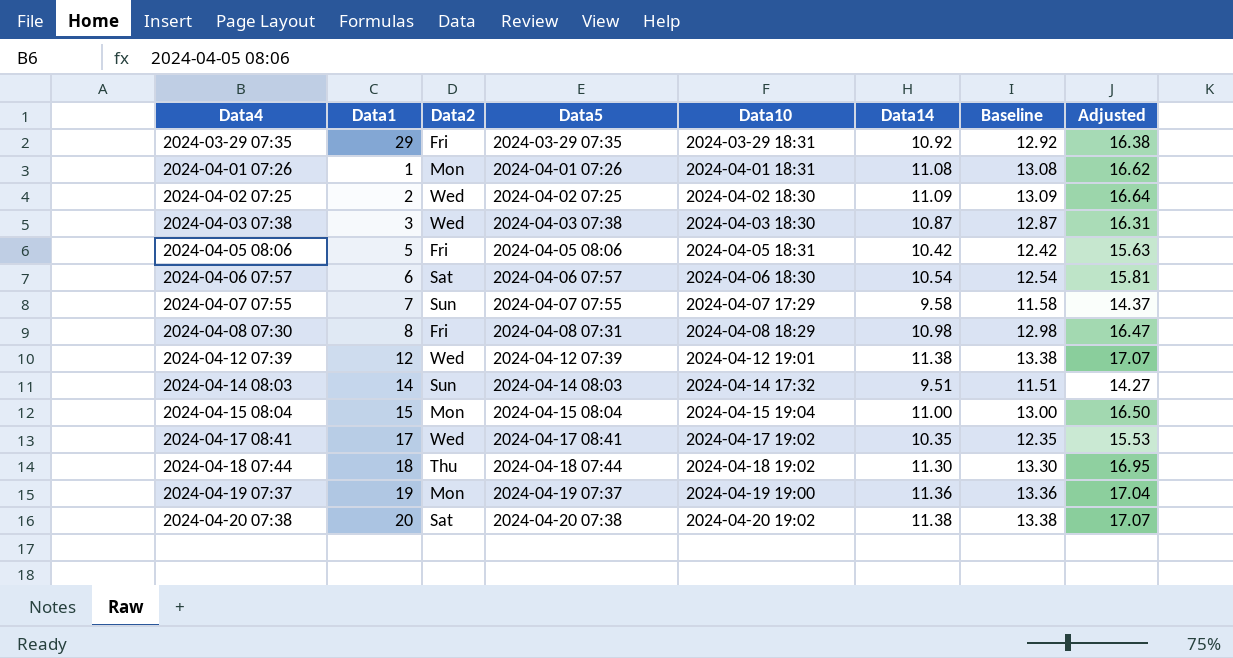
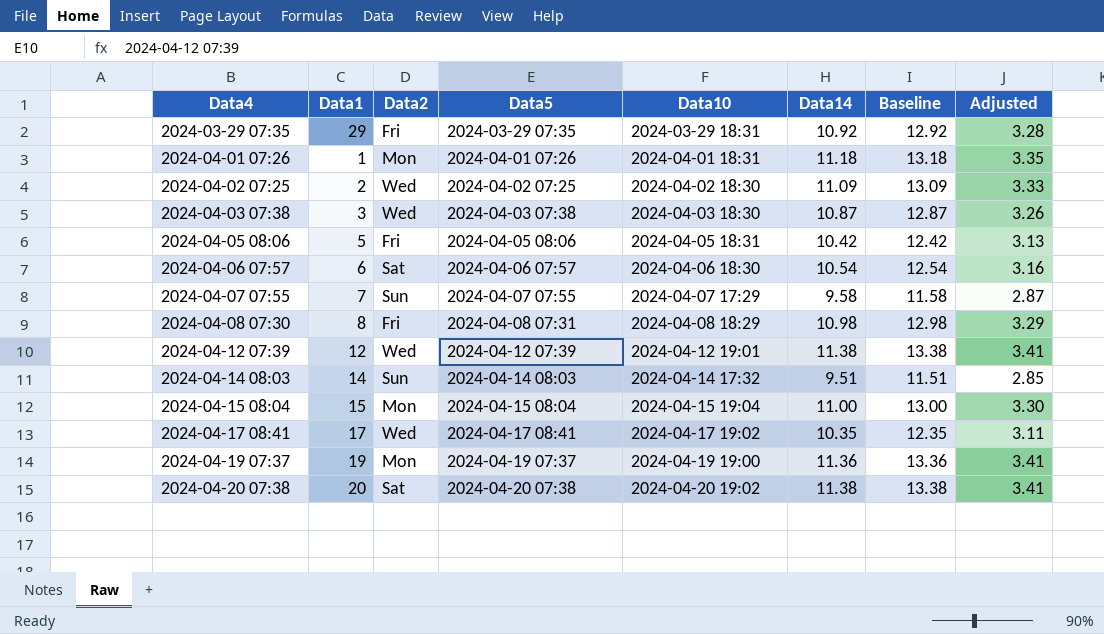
column Adjusted | formula: [Data14] * 1.5 -> [Data14] * 0.3
row 2024-04-18 07:44: 18 | Thu | 2024-04-18 07:44 | 2024-04-18 19:02 | 11.30 | 13.30 | 16.95 -> none
2024-04-01 07:26 | Data14: 11.08 -> 11.18
2024-04-01 07:26 | Baseline: 13.08 -> 13.18

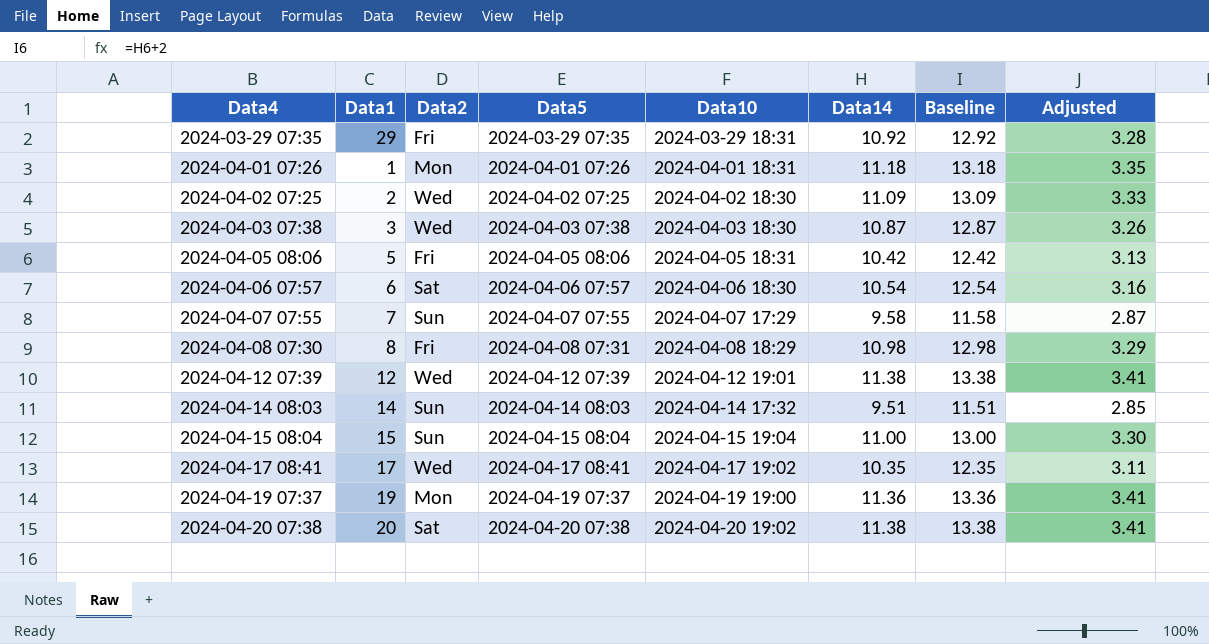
2024-04-15 08:04 | Data2: Mon -> Sun

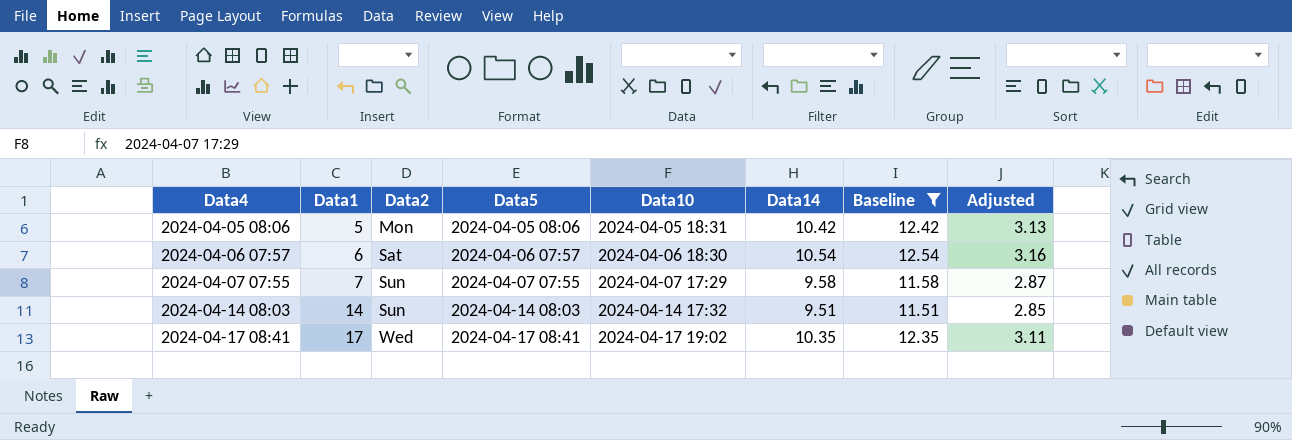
filter: none -> Baseline <= 12.54
2024-04-05 08:06 | Data2: Fri -> Mon

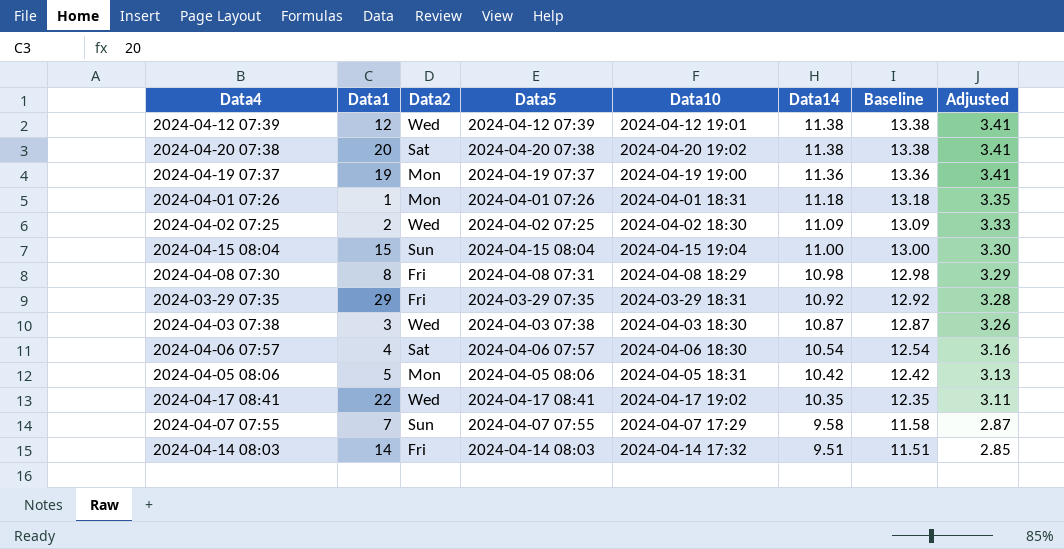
filter: Baseline <= 12.54 -> none
row order: Data4 ascending -> Data14 descending
2024-04-06 07:57 | Data1: 6 -> 4
2024-04-17 08:41 | Data1: 17 -> 22
2024-04-14 08:03 | Data2: Sun -> Fri

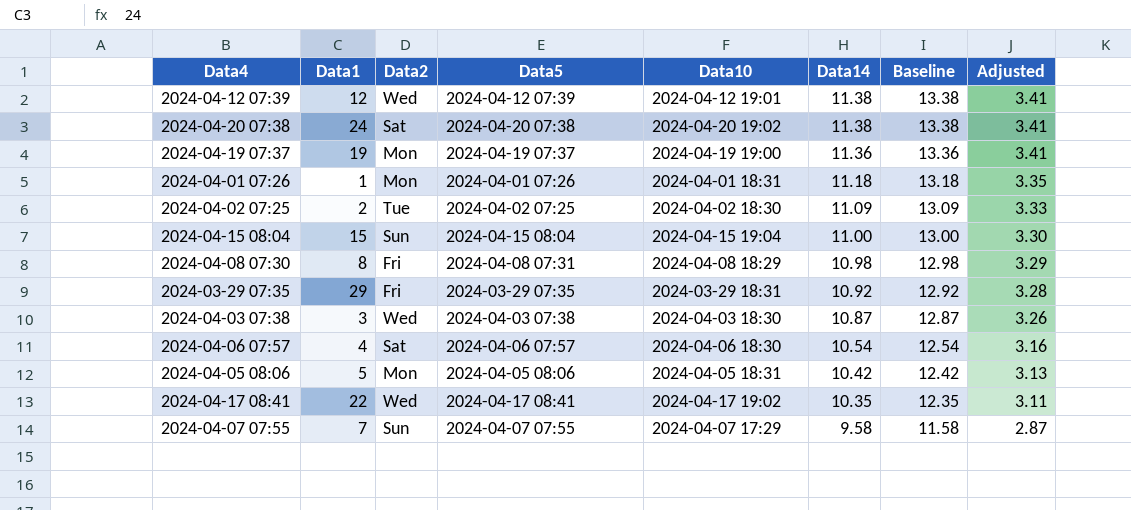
row 2024-04-14 08:03: 14 | Fri | 2024-04-14 08:03 | 2024-04-14 17:32 | 9.51 | 11.51 | 2.85 -> none
2024-04-20 07:38 | Data1: 20 -> 24
2024-04-02 07:25 | Data2: Wed -> Tue

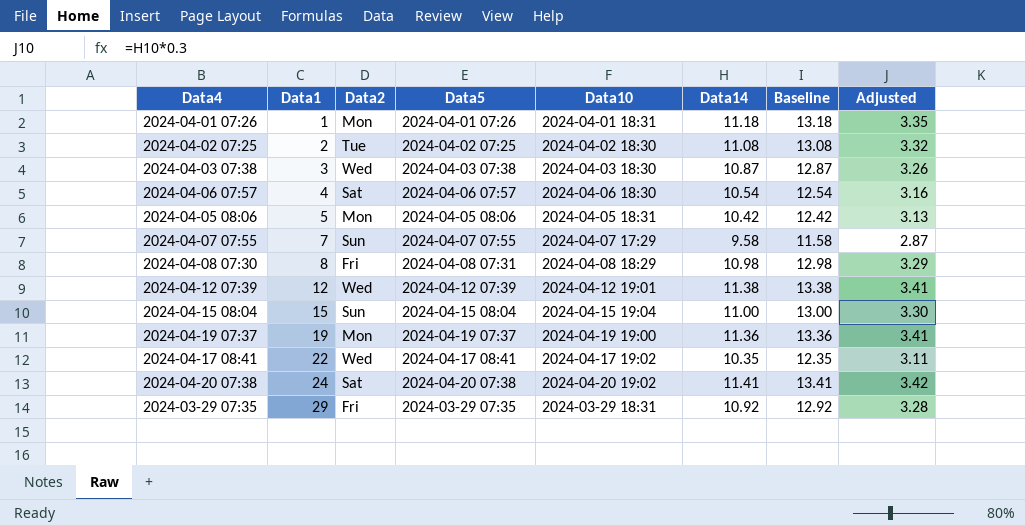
row order: Data14 descending -> Data1 ascending
2024-04-02 07:25 | Data14: 11.09 -> 11.08
2024-04-02 07:25 | Baseline: 13.09 -> 13.08
2024-04-02 07:25 | Adjusted: 3.33 -> 3.32
2024-04-20 07:38 | Data14: 11.38 -> 11.41
2024-04-20 07:38 | Baseline: 13.38 -> 13.41
2024-04-20 07:38 | Adjusted: 3.41 -> 3.42

